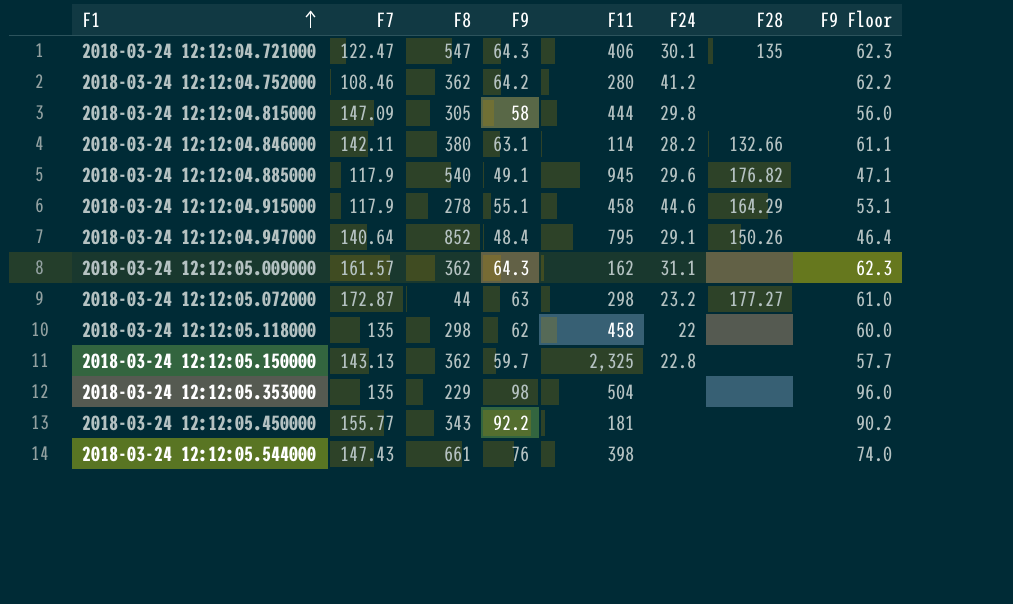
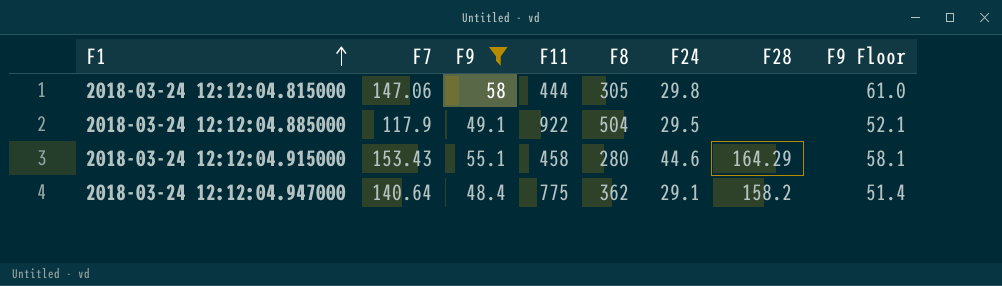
filter: none -> F9 <= 58
column F8 | position: 3 -> 5
column F9 Floor | formula: [F9] - 2 -> [F9] + 3
2018-03-24 12:12:04.815000 | F7: 147.09 -> 147.06
2018-03-24 12:12:04.885000 | F11: 945 -> 922
2018-03-24 12:12:04.885000 | F8: 540 -> 504
2018-03-24 12:12:04.885000 | F24: 29.6 -> 29.5
2018-03-24 12:12:04.885000 | F28: 176.82 -> none
2018-03-24 12:12:04.915000 | F7: 117.9 -> 153.43
2018-03-24 12:12:04.915000 | F8: 278 -> 280
2018-03-24 12:12:04.947000 | F11: 795 -> 775
2018-03-24 12:12:04.947000 | F8: 852 -> 362
2018-03-24 12:12:04.947000 | F28: 150.26 -> 158.2

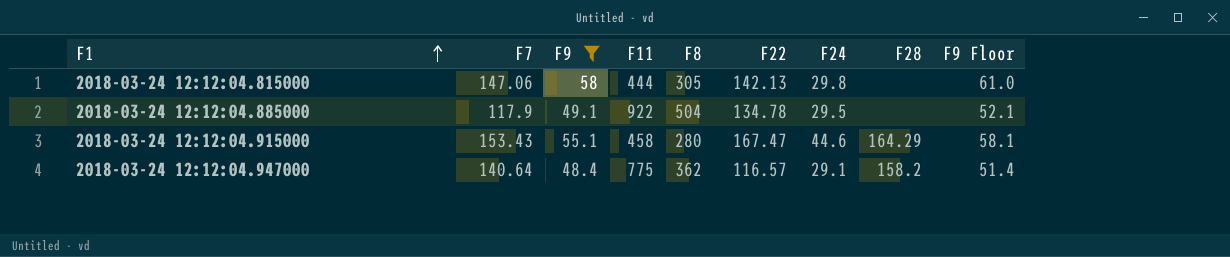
column F22 | position: none -> 6

